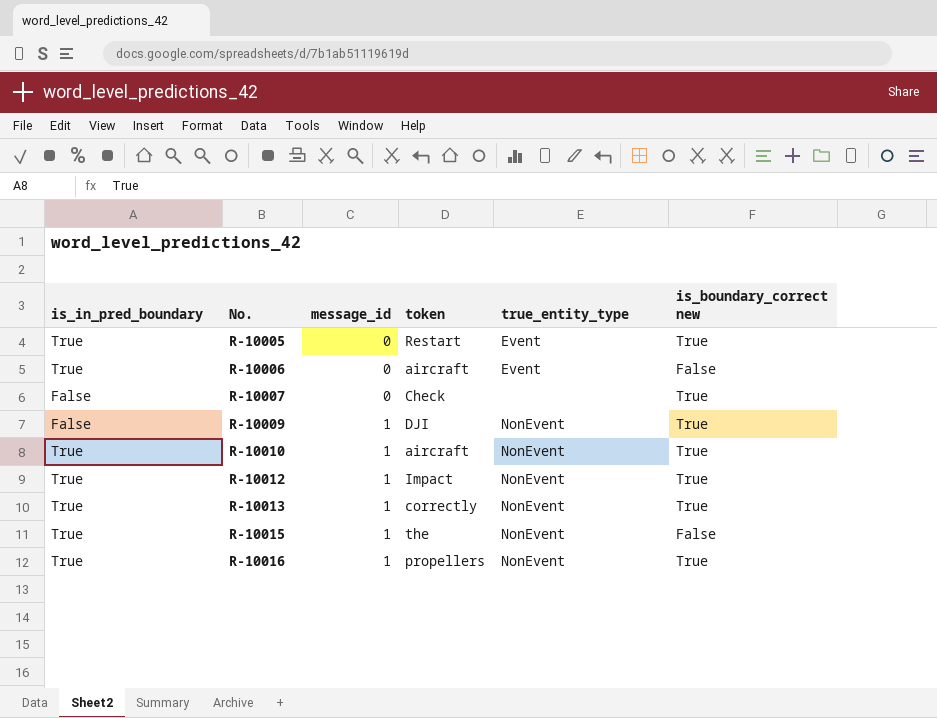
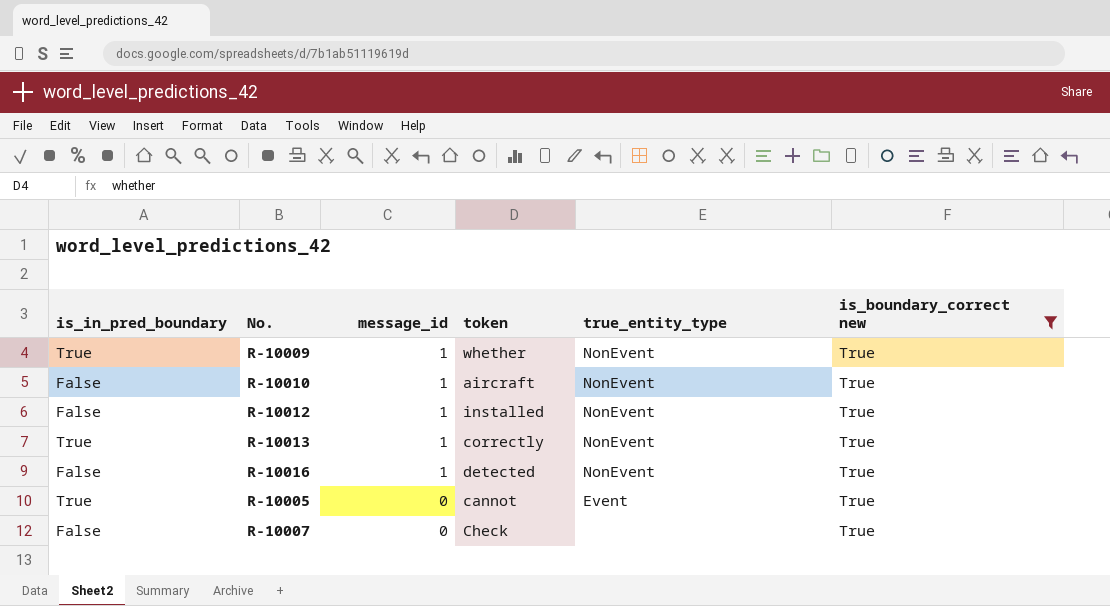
filter: none -> is_boundary_correct new = True
row order: No. ascending -> message_id descending
R-10009 | is_in_pred_boundary: False -> True
R-10009 | token: DJI -> whether
R-10010 | is_in_pred_boundary: True -> False
R-10012 | is_in_pred_boundary: True -> False
R-10012 | token: Impact -> installed
R-10016 | is_in_pred_boundary: True -> False
R-10016 | token: propellers -> detected
R-10005 | token: Restart -> cannot

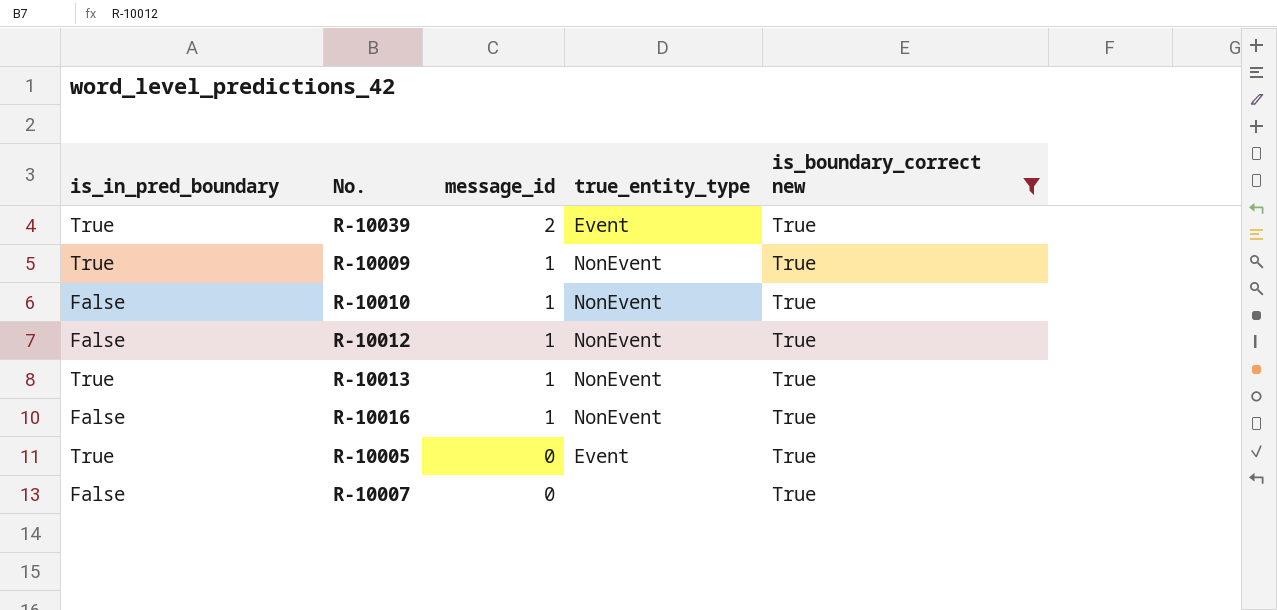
column token | position: 4 -> none
row R-10039: none -> True | 2 | Event | True

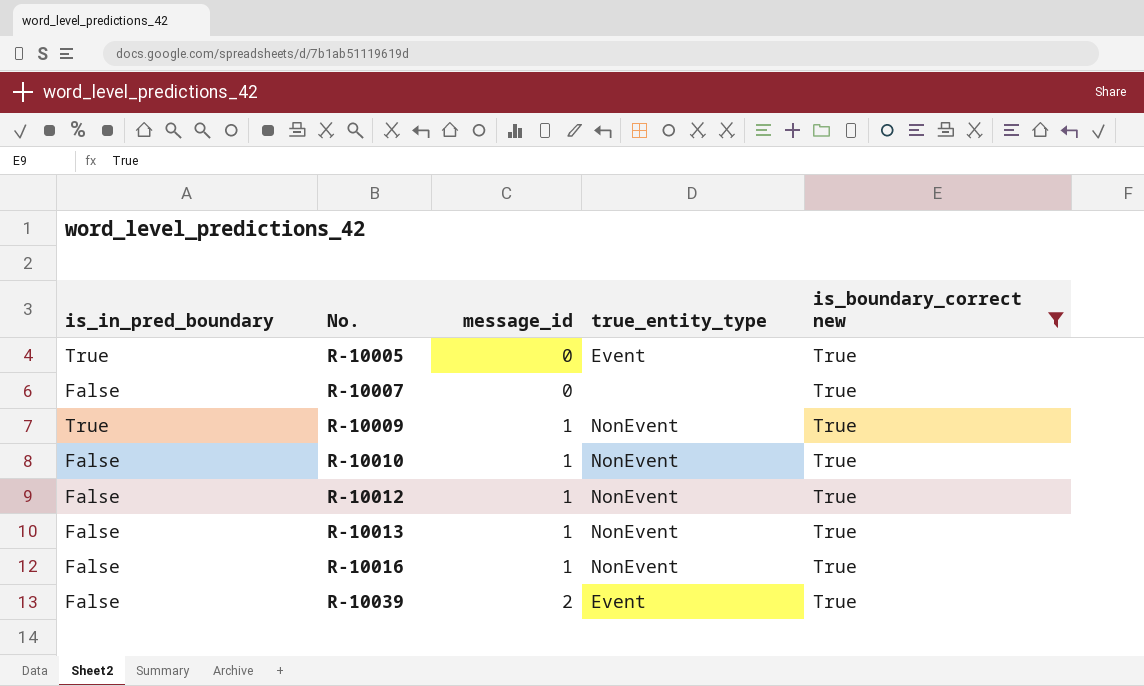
row order: message_id descending -> No. ascending
R-10013 | is_in_pred_boundary: True -> False
R-10039 | is_in_pred_boundary: True -> False

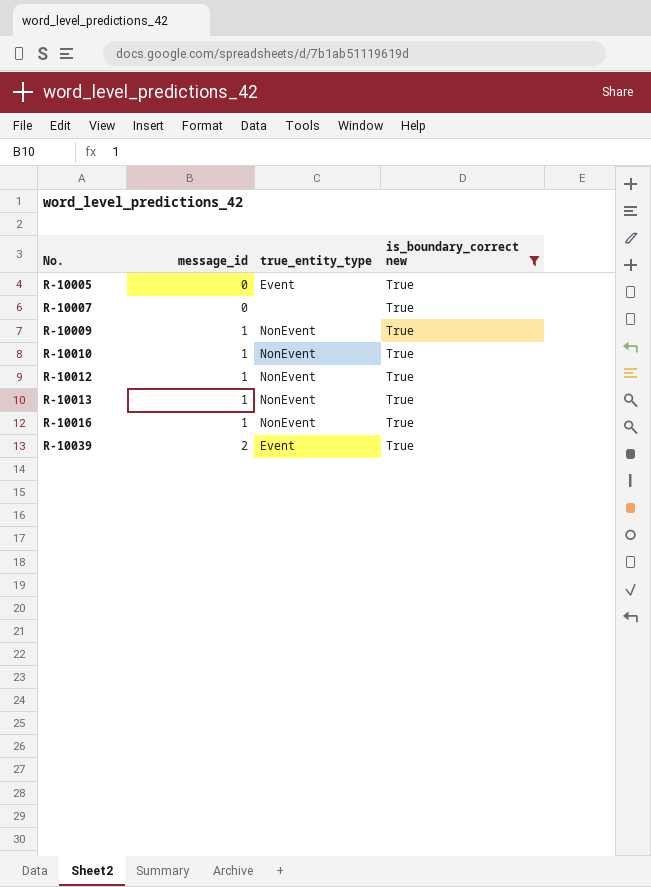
column is_in_pred_boundary | position: 1 -> none

